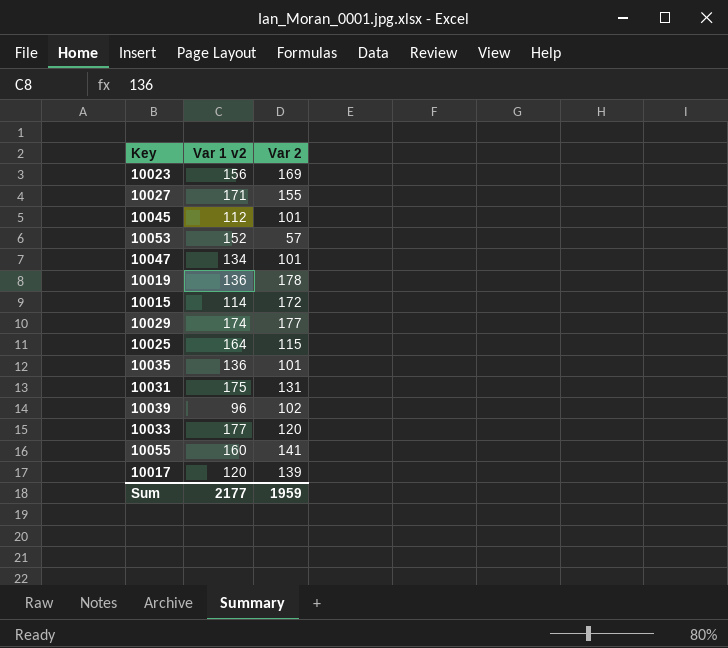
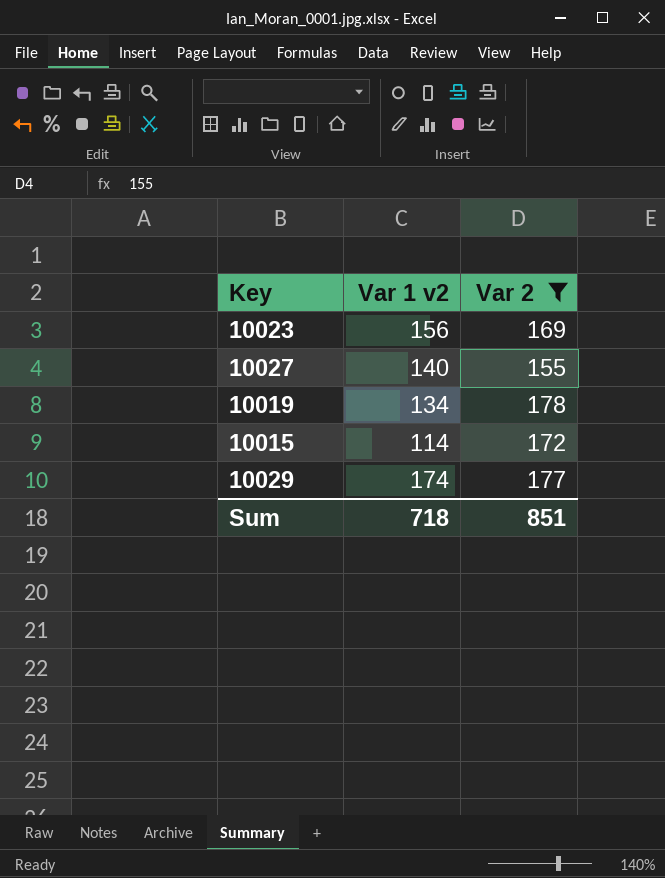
filter: none -> Var 2 >= 155
10027 | Var 1 v2: 171 -> 140
10019 | Var 1 v2: 136 -> 134
Sum | Var 1 v2: 2177 -> 718
Sum | Var 2: 1959 -> 851

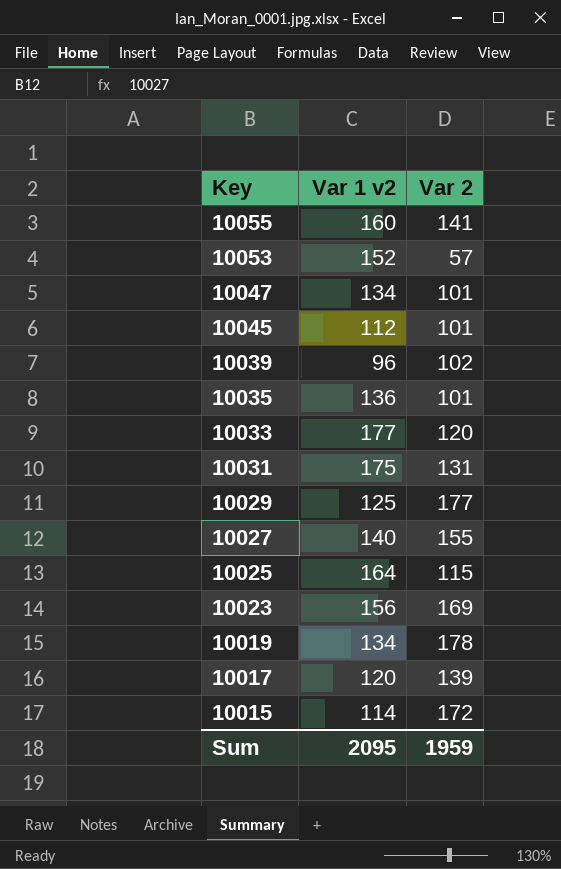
filter: Var 2 >= 155 -> none
row order: none -> Key descending
10029 | Var 1 v2: 174 -> 125
Sum | Var 1 v2: 718 -> 2095
Sum | Var 2: 851 -> 1959

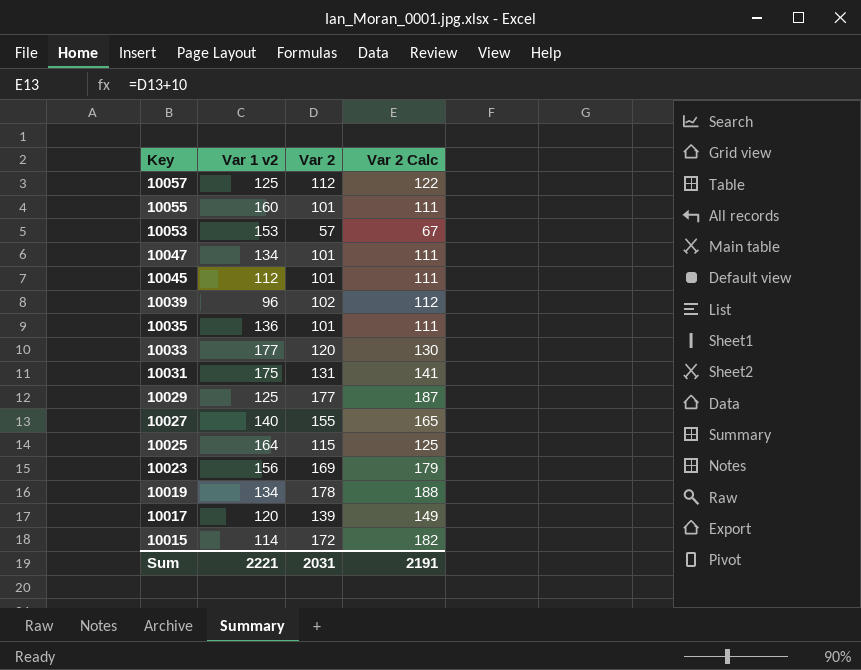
column Var 2 Calc | formula: none -> [Var 2] + 10
row 10057: none -> 125 | 112 | 122
10055 | Var 2: 141 -> 101
10053 | Var 1 v2: 152 -> 153
Sum | Var 1 v2: 2095 -> 2221
Sum | Var 2: 1959 -> 2031

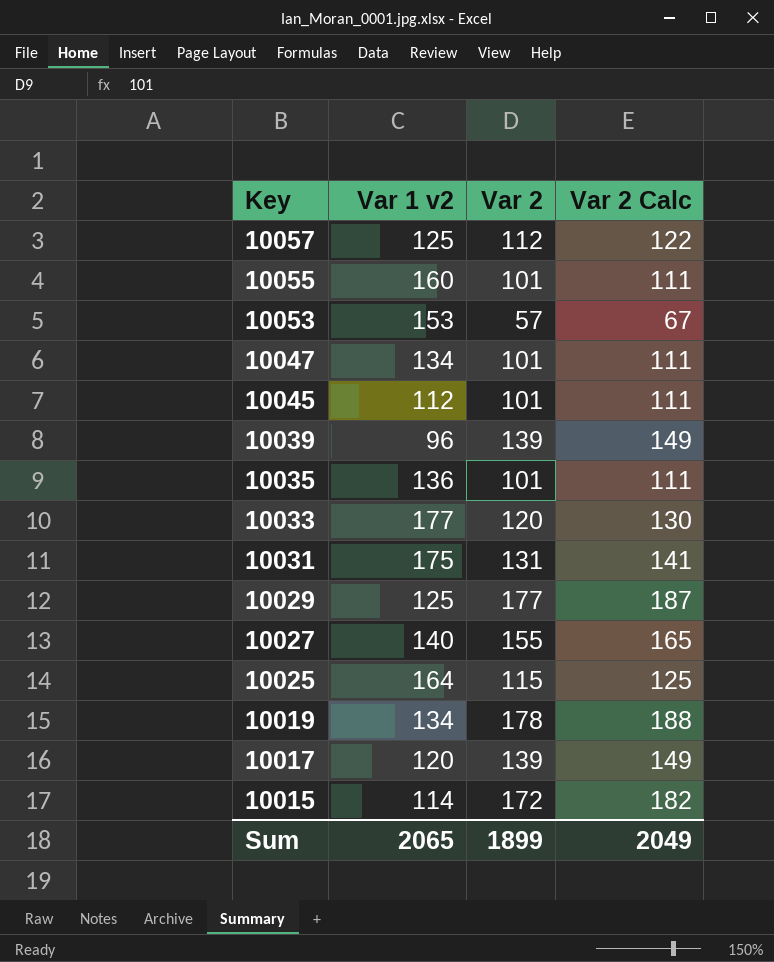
row 10023: 156 | 169 | 179 -> none
10039 | Var 2: 102 -> 139
10039 | Var 2 Calc: 112 -> 149
Sum | Var 1 v2: 2221 -> 2065
Sum | Var 2: 2031 -> 1899
Sum | Var 2 Calc: 2191 -> 2049

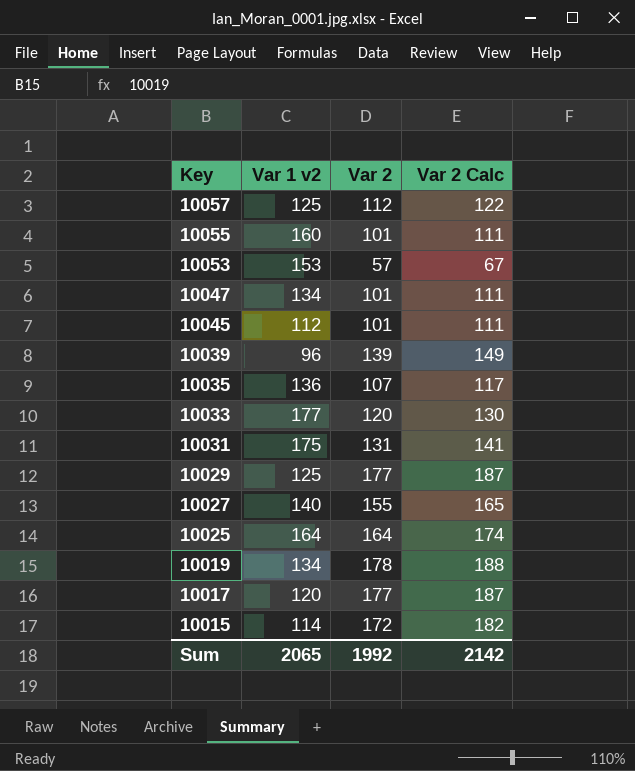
10035 | Var 2: 101 -> 107
10035 | Var 2 Calc: 111 -> 117
10025 | Var 2: 115 -> 164
10025 | Var 2 Calc: 125 -> 174
10017 | Var 2: 139 -> 177
10017 | Var 2 Calc: 149 -> 187
Sum | Var 2: 1899 -> 1992
Sum | Var 2 Calc: 2049 -> 2142

